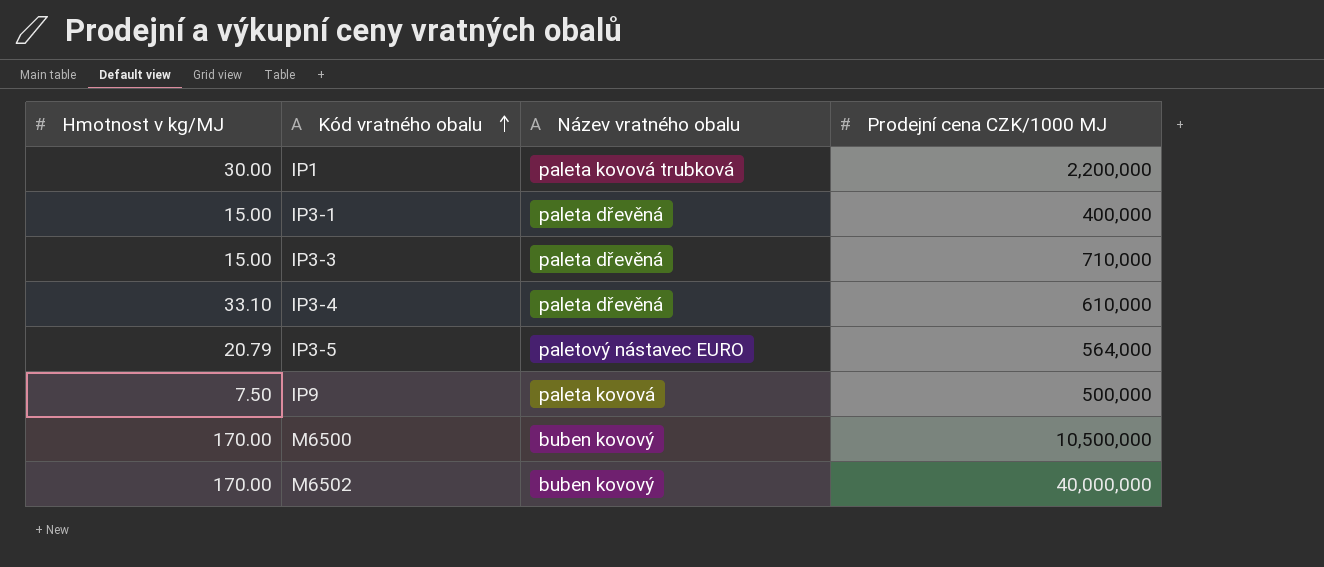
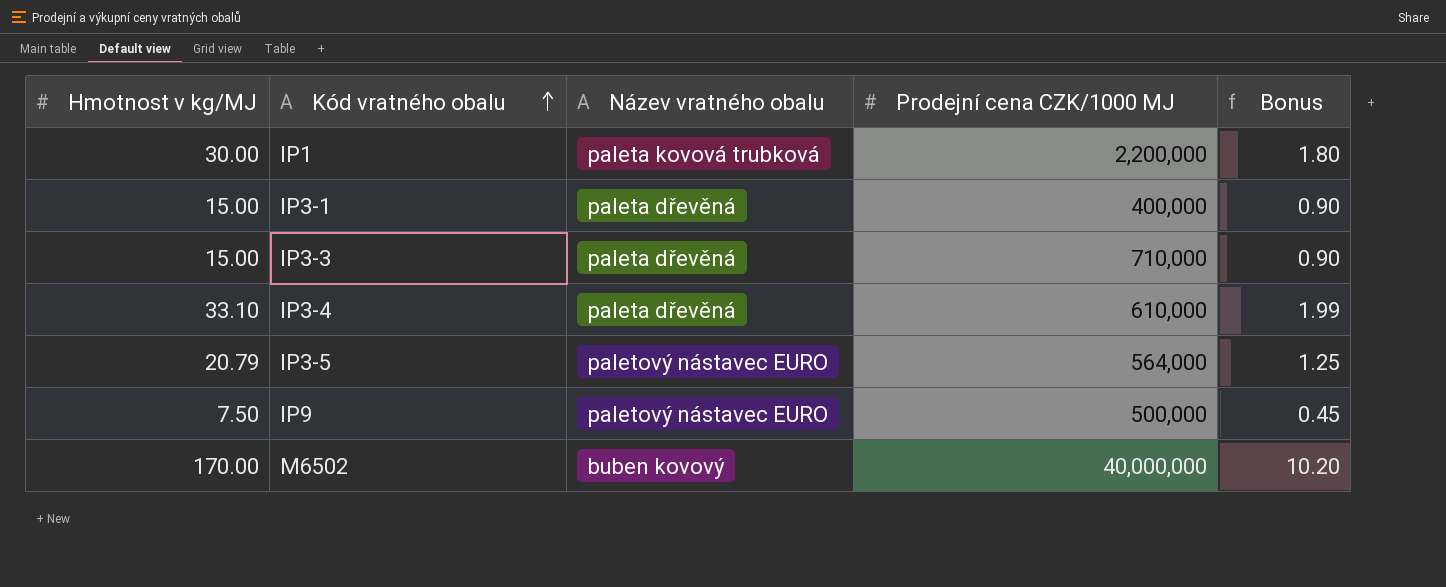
column Bonus | formula: none -> [Hmotnost v kg/MJ] * 0.06
row M6500: 170.00 | buben kovový | 10,500,000 -> none
IP9 | Název vratného obalu: paleta kovová -> paletový nástavec EURO

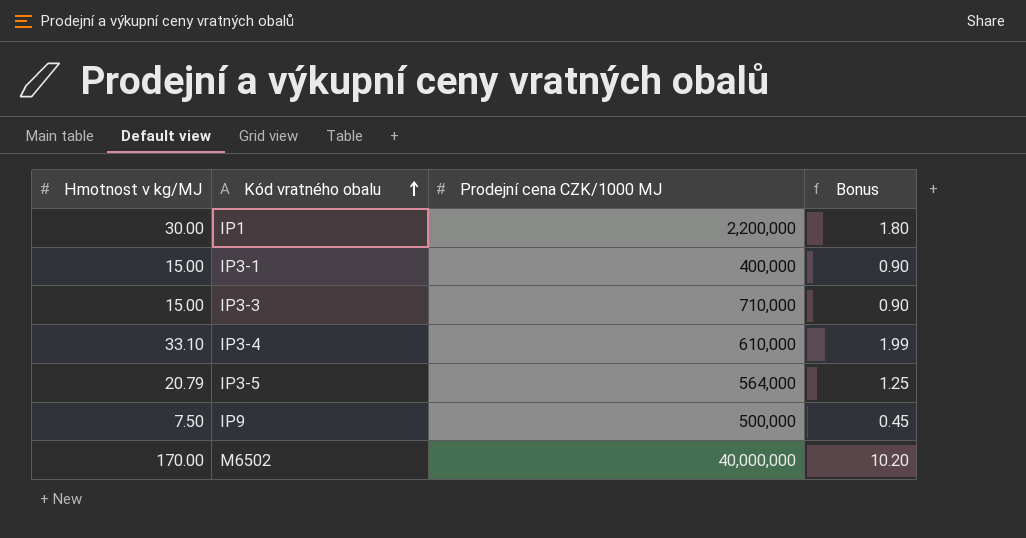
column Název vratného obalu | position: 3 -> none

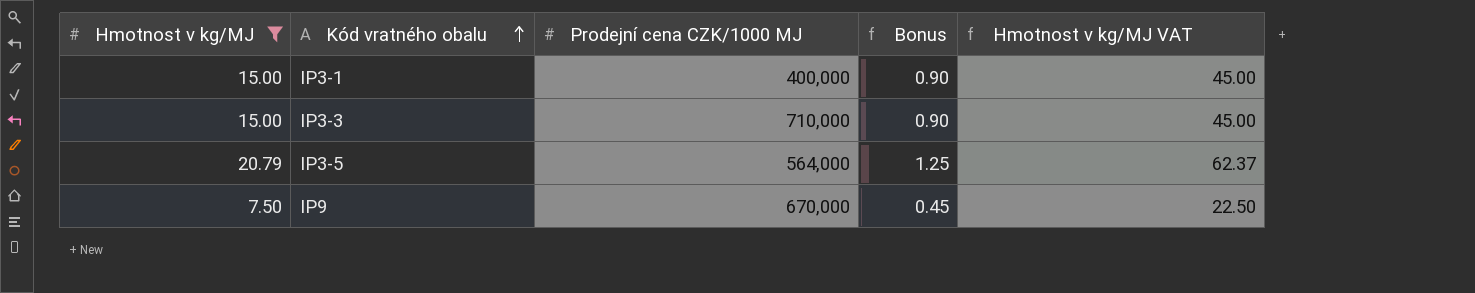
filter: none -> Hmotnost v kg/MJ <= 20.79
column Hmotnost v kg/MJ VAT | formula: none -> [Hmotnost v kg/MJ] * 3
IP9 | Prodejní cena CZK/1000 MJ: 500,000 -> 670,000

